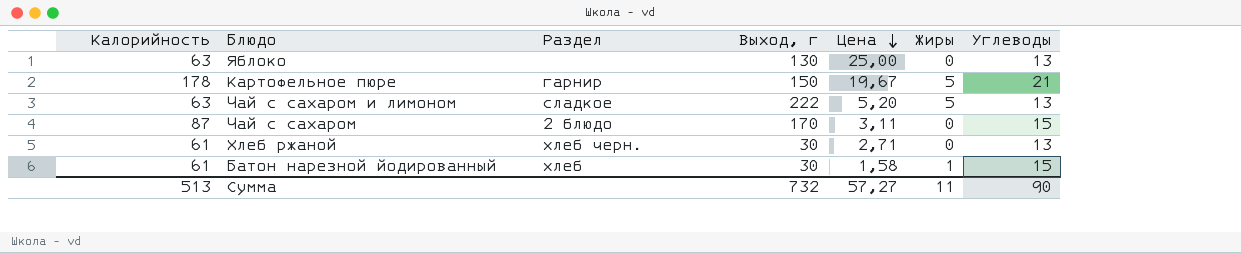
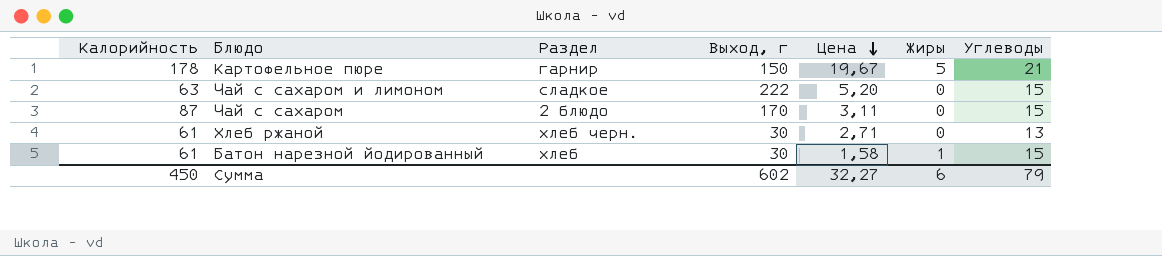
row Яблоко: 63 | none | 130 | 25,00 | 0 | 13 -> none
Чай с сахаром и лимоном | Жиры: 5 -> 0
Чай с сахаром и лимоном | Углеводы: 13 -> 15
Сумма | Калорийность: 513 -> 450
Сумма | Выход, г: 732 -> 602
Сумма | Цена: 57,27 -> 32,27
Сумма | Жиры: 11 -> 6
Сумма | Углеводы: 90 -> 79

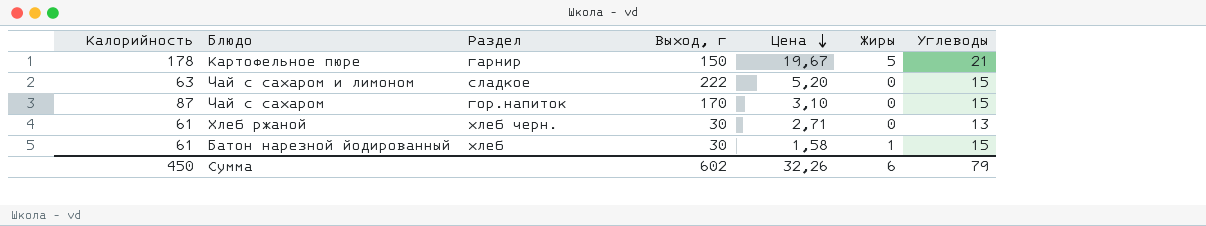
Чай с сахаром | Раздел: 2 блюдо -> гор.напиток
Чай с сахаром | Цена: 3,11 -> 3,10
Сумма | Цена: 32,27 -> 32,26

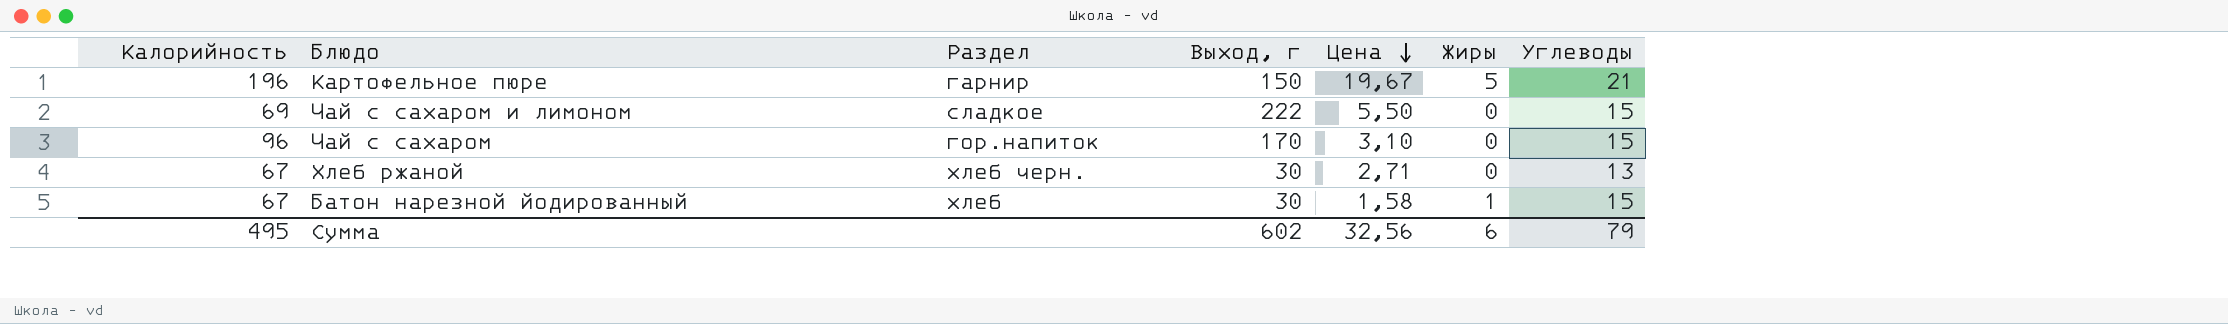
Картофельное пюре | Калорийность: 178 -> 196
Чай с сахаром и лимоном | Калорийность: 63 -> 69
Чай с сахаром и лимоном | Цена: 5,20 -> 5,50
Чай с сахаром | Калорийность: 87 -> 96
Хлеб ржаной | Калорийность: 61 -> 67
Батон нарезной йодированный | Калорийность: 61 -> 67
Сумма | Калорийность: 450 -> 495
Сумма | Цена: 32,26 -> 32,56

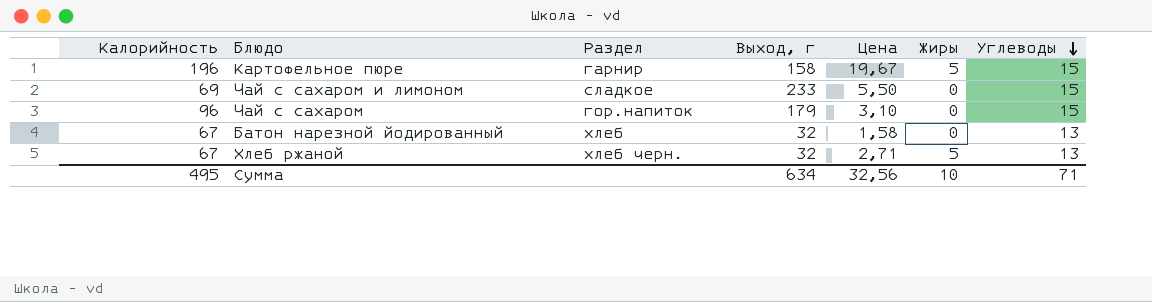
row order: Цена descending -> Углеводы descending
Картофельное пюре | Выход, г: 150 -> 158
Картофельное пюре | Углеводы: 21 -> 15
Чай с сахаром и лимоном | Выход, г: 222 -> 233
Чай с сахаром | Выход, г: 170 -> 179
Батон нарезной йодированный | Выход, г: 30 -> 32
Батон нарезной йодированный | Жиры: 1 -> 0
Батон нарезной йодированный | Углеводы: 15 -> 13
Хлеб ржаной | Выход, г: 30 -> 32
Хлеб ржаной | Жиры: 0 -> 5
Сумма | Выход, г: 602 -> 634
Сумма | Жиры: 6 -> 10
Сумма | Углеводы: 79 -> 71

